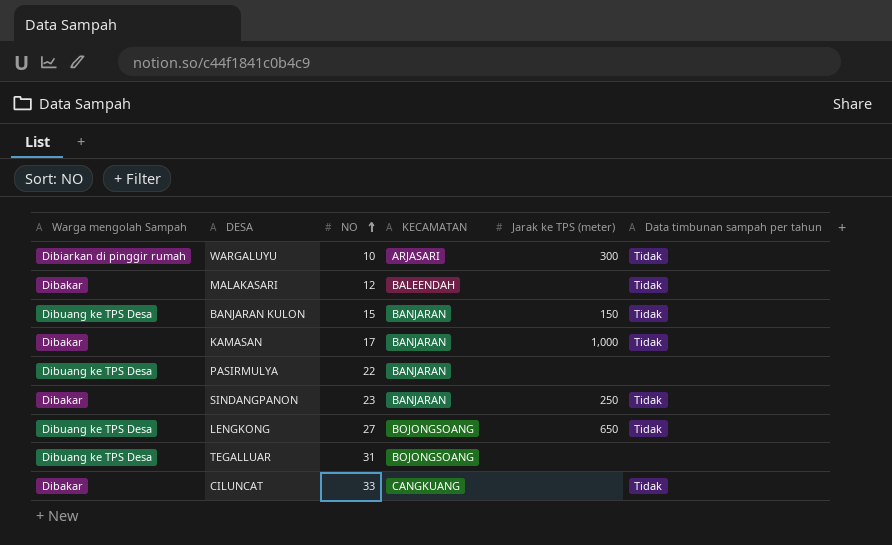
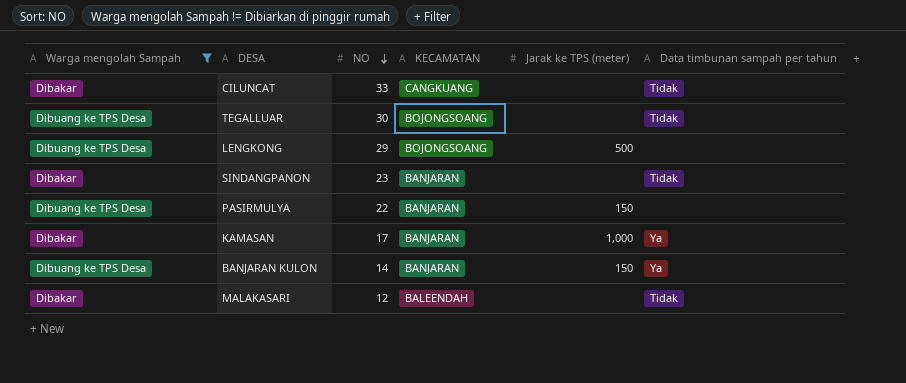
filter: none -> Warga mengolah Sampah != Dibiarkan di pinggir rumah
row order: NO ascending -> NO descending
TEGALLUAR | NO: 31 -> 30
TEGALLUAR | Data timbunan sampah per tahun: none -> Tidak
LENGKONG | NO: 27 -> 29
LENGKONG | Jarak ke TPS (meter): 650 -> 500
LENGKONG | Data timbunan sampah per tahun: Tidak -> none
SINDANGPANON | Jarak ke TPS (meter): 250 -> none
PASIRMULYA | Jarak ke TPS (meter): none -> 150
KAMASAN | Data timbunan sampah per tahun: Tidak -> Ya
BANJARAN KULON | NO: 15 -> 14
BANJARAN KULON | Data timbunan sampah per tahun: Tidak -> Ya

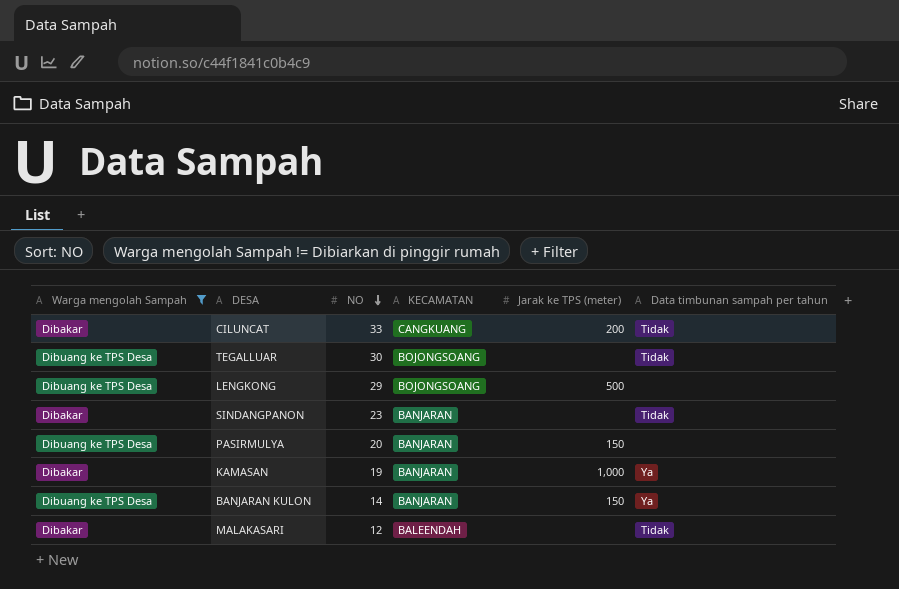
CILUNCAT | Jarak ke TPS (meter): none -> 200
PASIRMULYA | NO: 22 -> 20
KAMASAN | NO: 17 -> 19

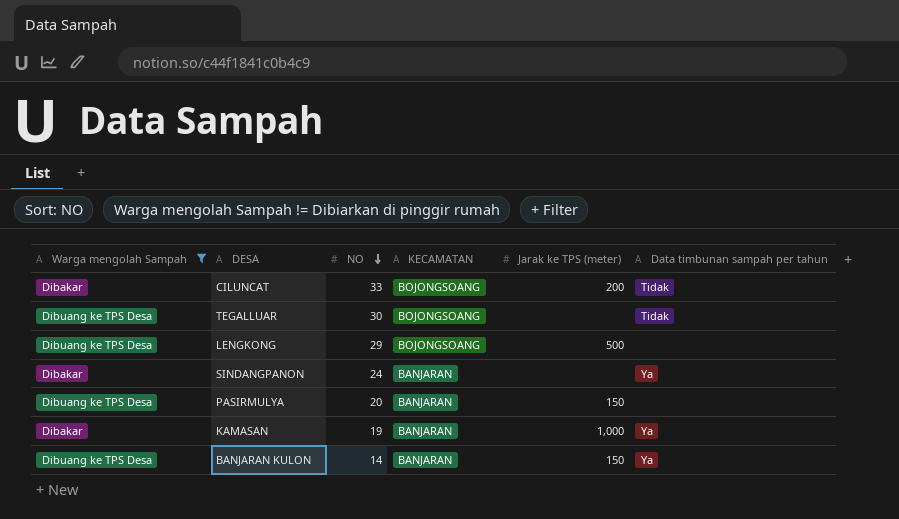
row MALAKASARI: Dibakar | 12 | BALEENDAH | none | Tidak -> none
CILUNCAT | KECAMATAN: CANGKUANG -> BOJONGSOANG
SINDANGPANON | NO: 23 -> 24
SINDANGPANON | Data timbunan sampah per tahun: Tidak -> Ya

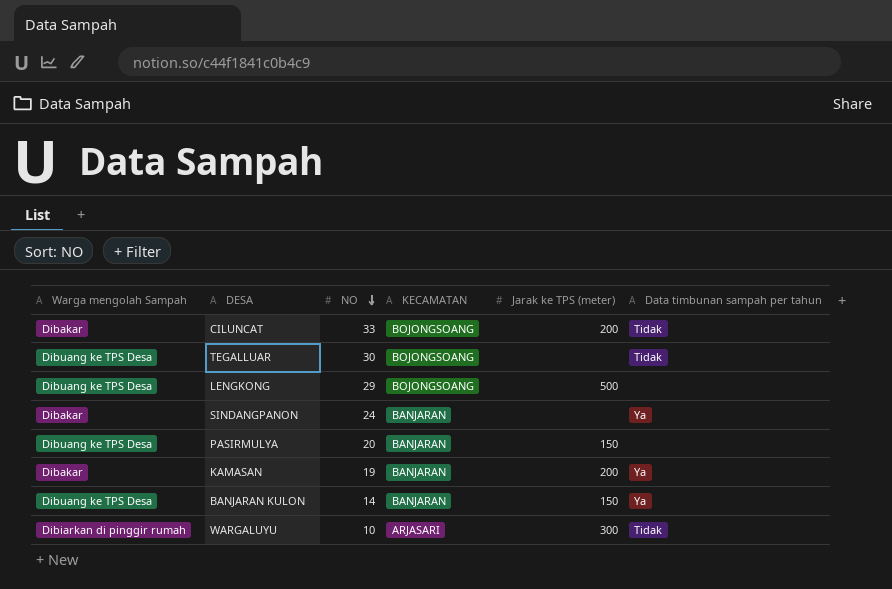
filter: Warga mengolah Sampah != Dibiarkan di pinggir rumah -> none
KAMASAN | Jarak ke TPS (meter): 1,000 -> 200

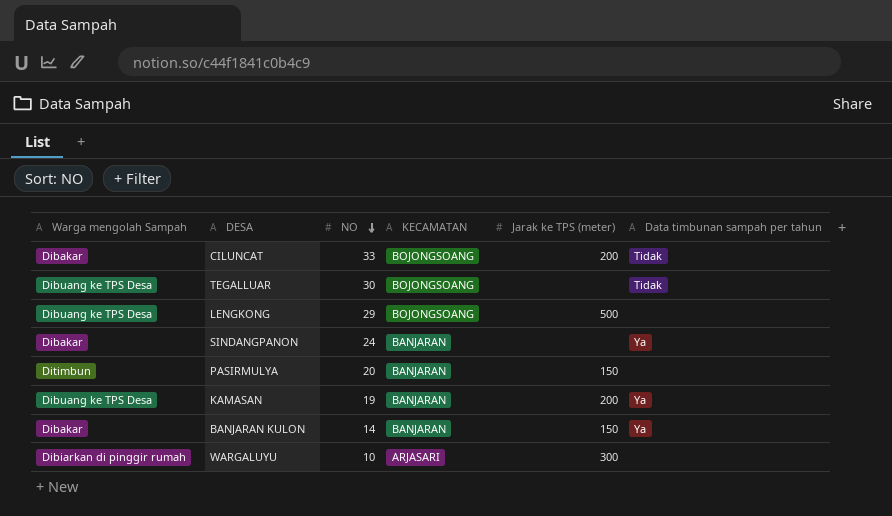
PASIRMULYA | Warga mengolah Sampah: Dibuang ke TPS Desa -> Ditimbun
KAMASAN | Warga mengolah Sampah: Dibakar -> Dibuang ke TPS Desa
BANJARAN KULON | Warga mengolah Sampah: Dibuang ke TPS Desa -> Dibakar
WARGALUYU | Data timbunan sampah per tahun: Tidak -> none

